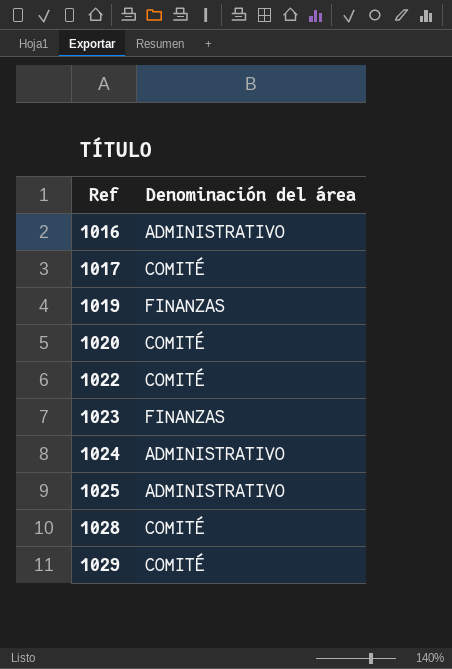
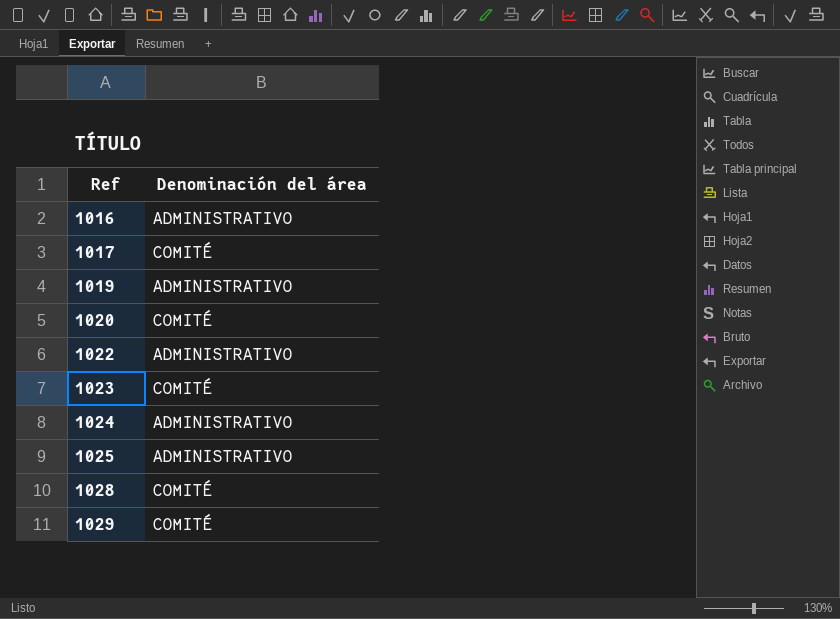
1019 | Denominación del área: FINANZAS -> ADMINISTRATIVO
1022 | Denominación del área: COMITÉ -> ADMINISTRATIVO
1023 | Denominación del área: FINANZAS -> COMITÉ

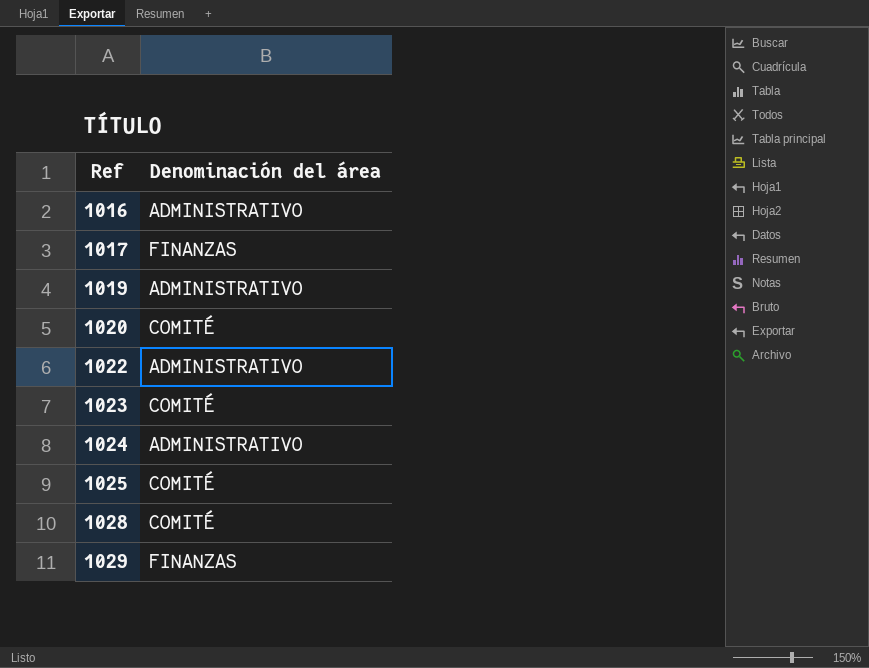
1017 | Denominación del área: COMITÉ -> FINANZAS
1025 | Denominación del área: ADMINISTRATIVO -> COMITÉ
1029 | Denominación del área: COMITÉ -> FINANZAS

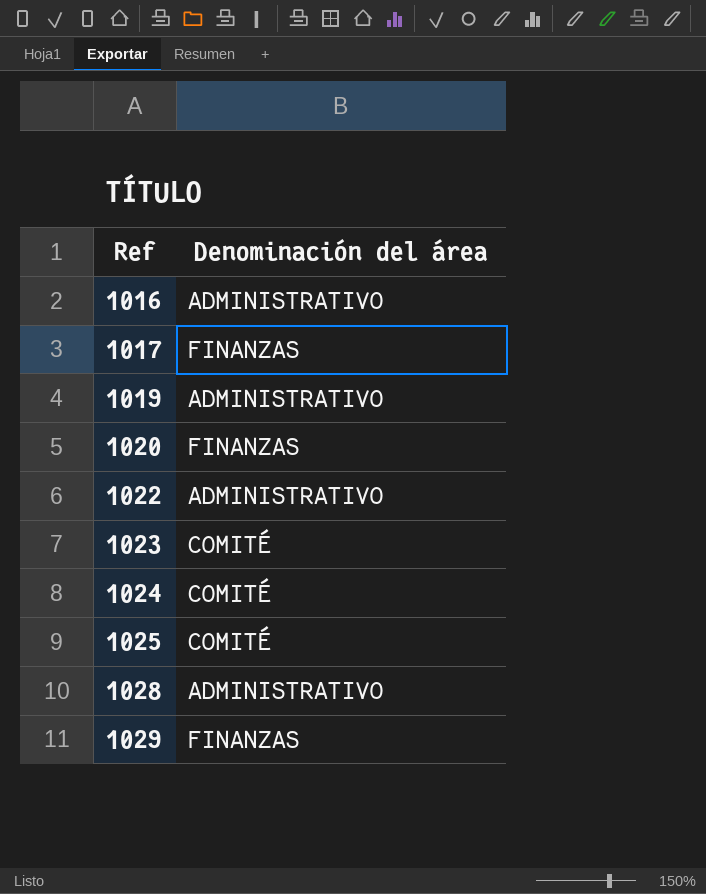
1020 | Denominación del área: COMITÉ -> FINANZAS
1024 | Denominación del área: ADMINISTRATIVO -> COMITÉ
1028 | Denominación del área: COMITÉ -> ADMINISTRATIVO

